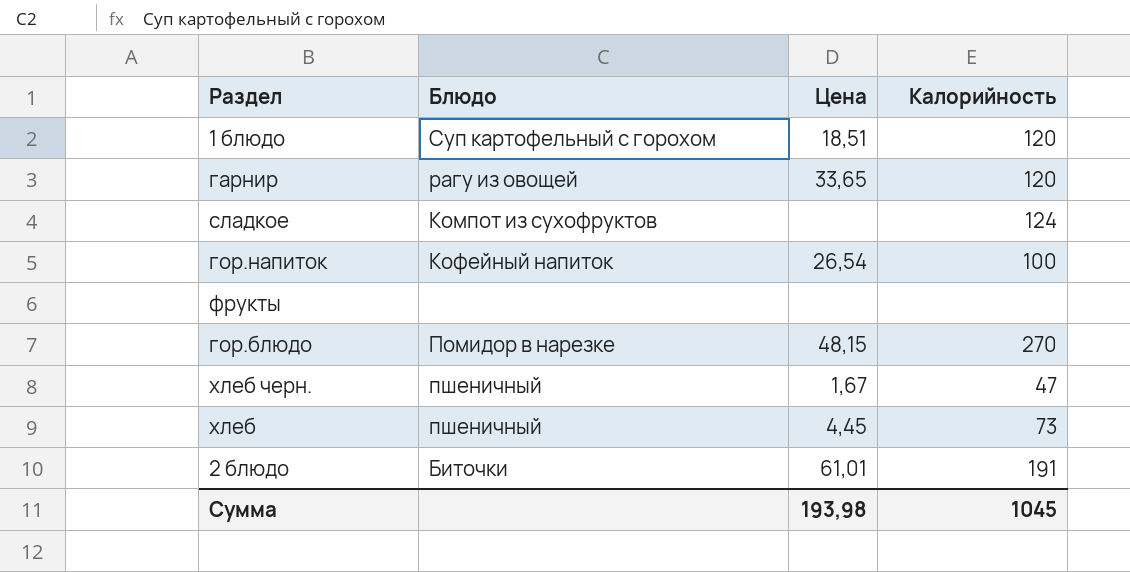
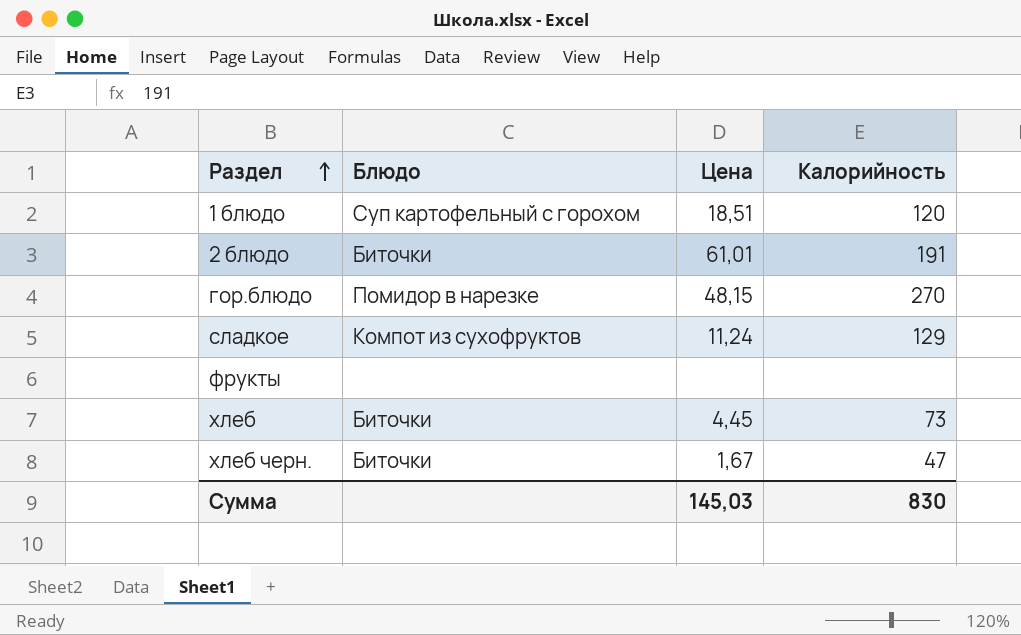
row order: none -> Раздел ascending
row гарнир: рагу из овощей | 33,65 | 120 -> none
row гор.напиток: Кофейный напиток | 26,54 | 100 -> none
сладкое | Цена: none -> 11,24
сладкое | Калорийность: 124 -> 129
хлеб | Блюдо: пшеничный -> Биточки
хлеб черн. | Блюдо: пшеничный -> Биточки
Сумма | Цена: 193,98 -> 145,03
Сумма | Калорийность: 1045 -> 830

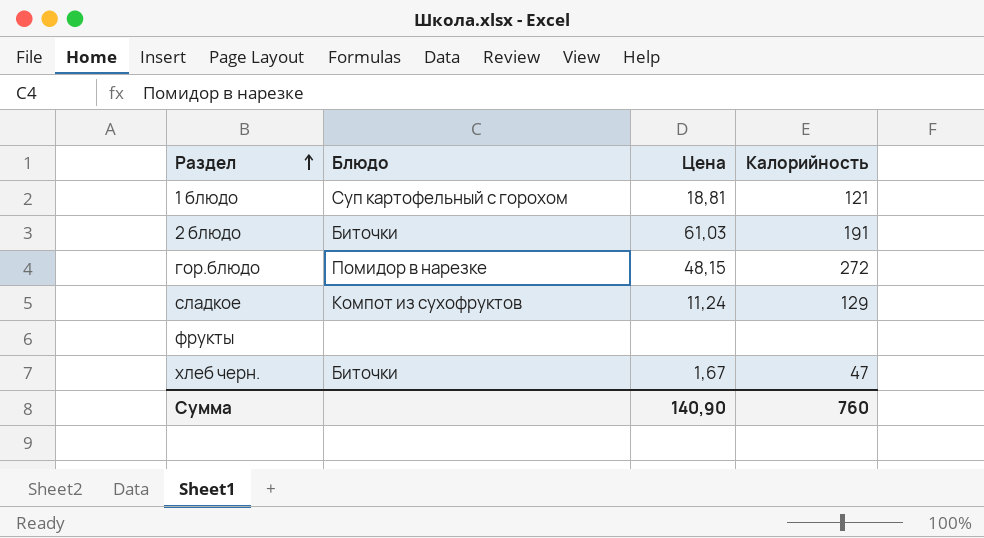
row хлеб: Биточки | 4,45 | 73 -> none
1 блюдо | Цена: 18,51 -> 18,81
1 блюдо | Калорийность: 120 -> 121
2 блюдо | Цена: 61,01 -> 61,03
гор.блюдо | Калорийность: 270 -> 272
Сумма | Цена: 145,03 -> 140,90
Сумма | Калорийность: 830 -> 760

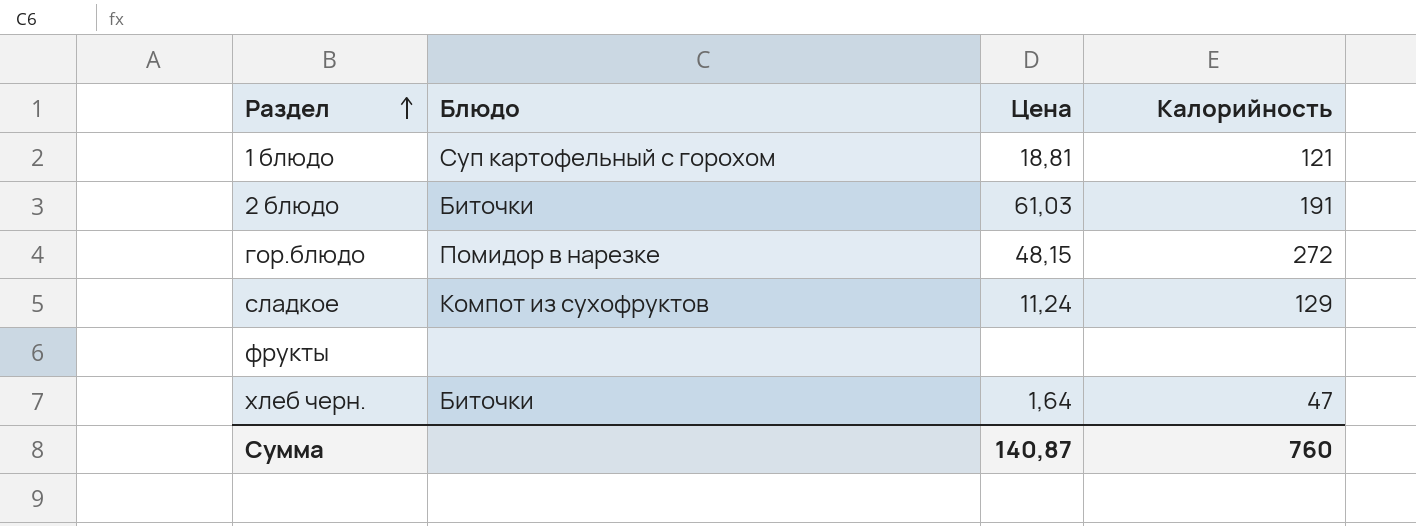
хлеб черн. | Цена: 1,67 -> 1,64
Сумма | Цена: 140,90 -> 140,87

